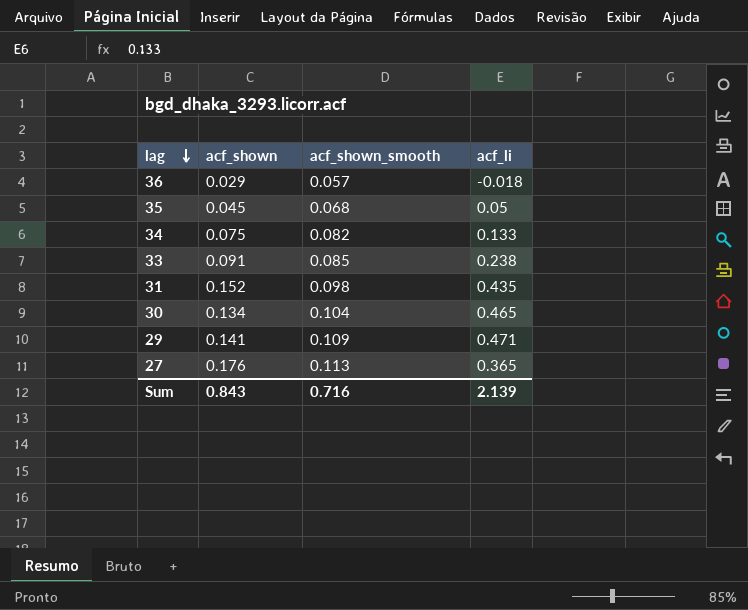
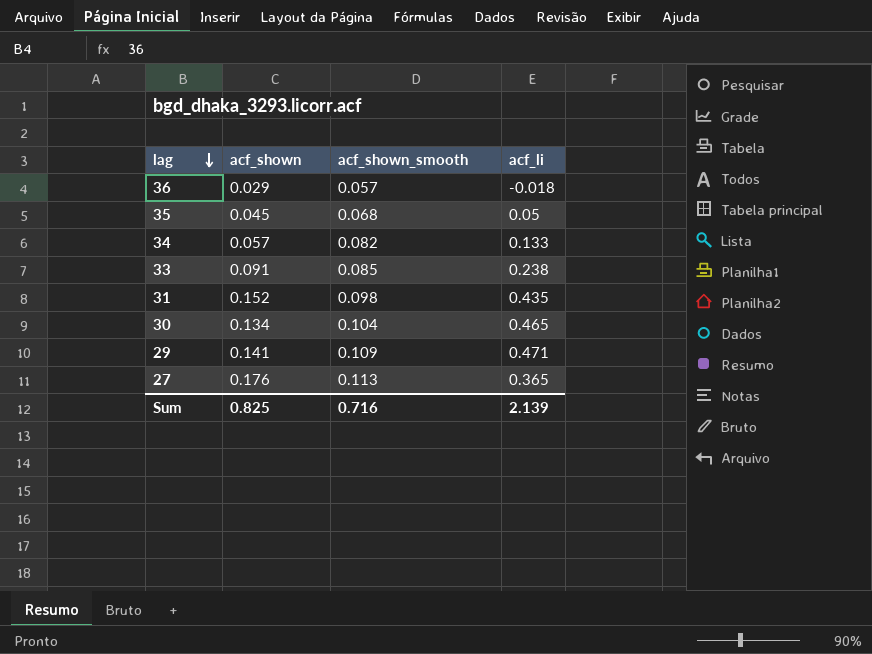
34 | acf_shown: 0.075 -> 0.057
Sum | acf_shown: 0.843 -> 0.825

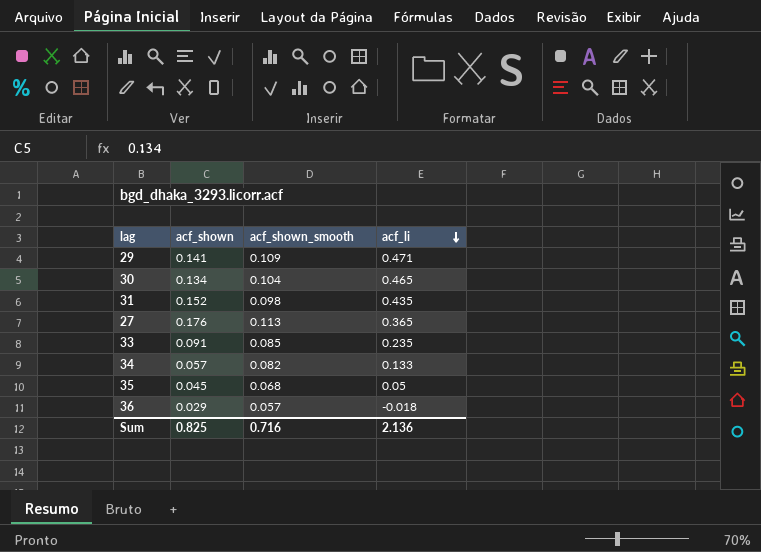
row order: lag descending -> acf_li descending
33 | acf_li: 0.238 -> 0.235
Sum | acf_li: 2.139 -> 2.136

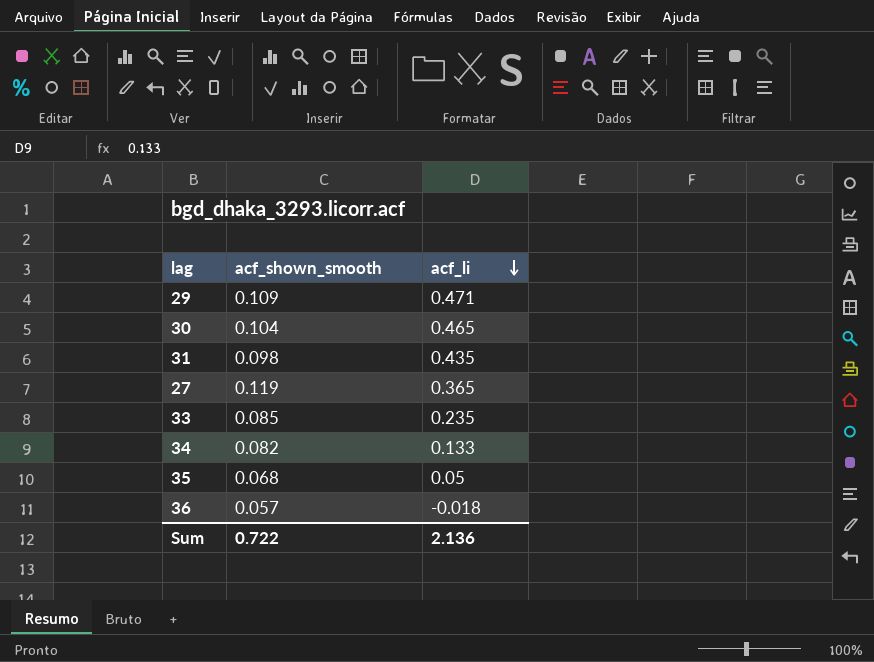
column acf_shown | position: 2 -> none
27 | acf_shown_smooth: 0.113 -> 0.119
Sum | acf_shown_smooth: 0.716 -> 0.722

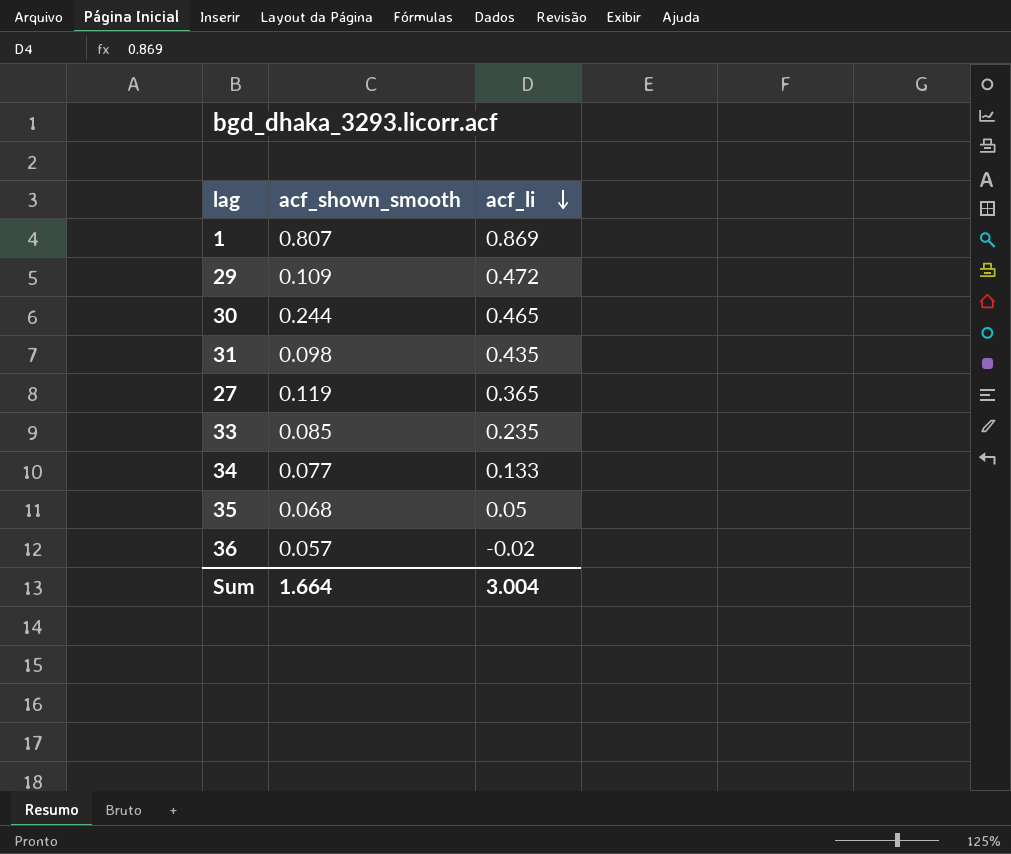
row 1: none -> 0.807 | 0.869
29 | acf_li: 0.471 -> 0.472
30 | acf_shown_smooth: 0.104 -> 0.244
34 | acf_shown_smooth: 0.082 -> 0.077
36 | acf_li: -0.018 -> -0.02
Sum | acf_shown_smooth: 0.722 -> 1.664
Sum | acf_li: 2.136 -> 3.004

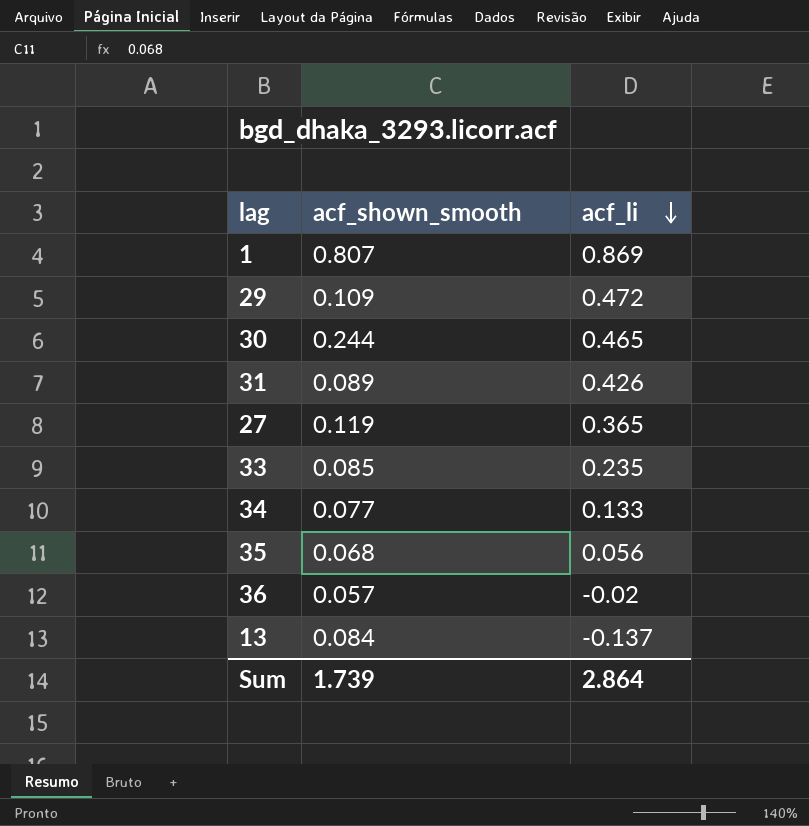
31 | acf_shown_smooth: 0.098 -> 0.089
31 | acf_li: 0.435 -> 0.426
35 | acf_li: 0.05 -> 0.056
row 13: none -> 0.084 | -0.137
Sum | acf_shown_smooth: 1.664 -> 1.739
Sum | acf_li: 3.004 -> 2.864

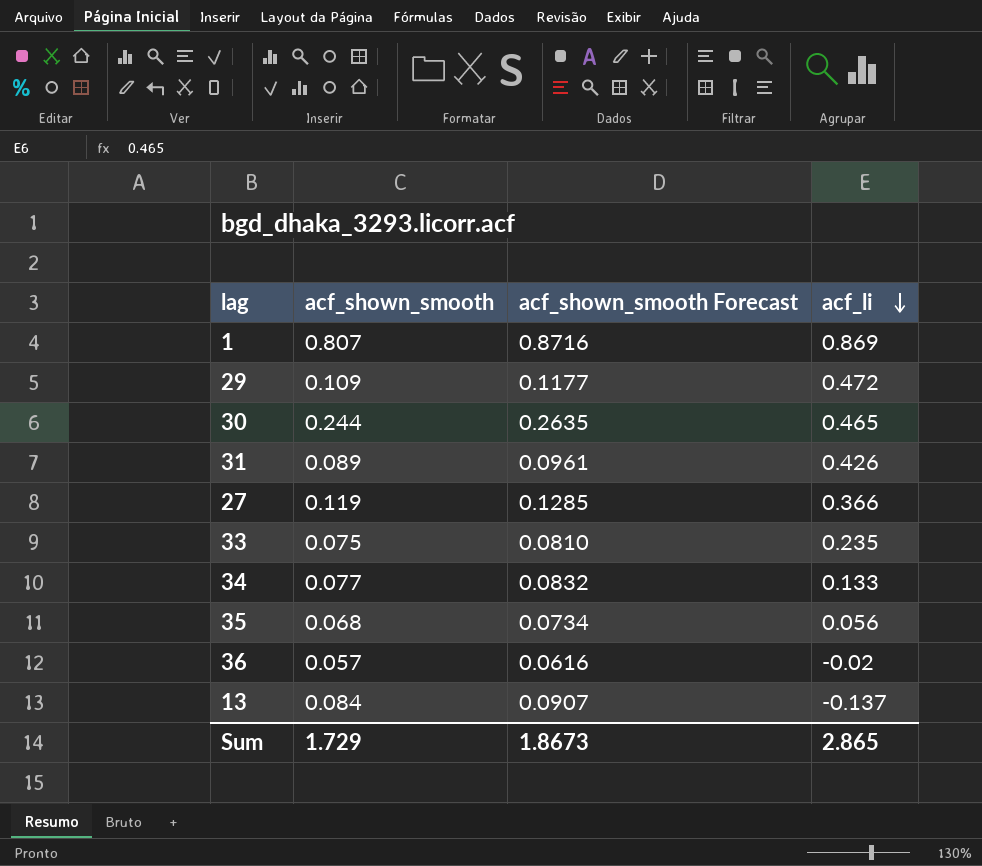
column acf_shown_smooth Forecast | formula: none -> [acf_shown_smooth] * 1.08
27 | acf_li: 0.365 -> 0.366
33 | acf_shown_smooth: 0.085 -> 0.075
Sum | acf_shown_smooth: 1.739 -> 1.729
Sum | acf_li: 2.864 -> 2.865

